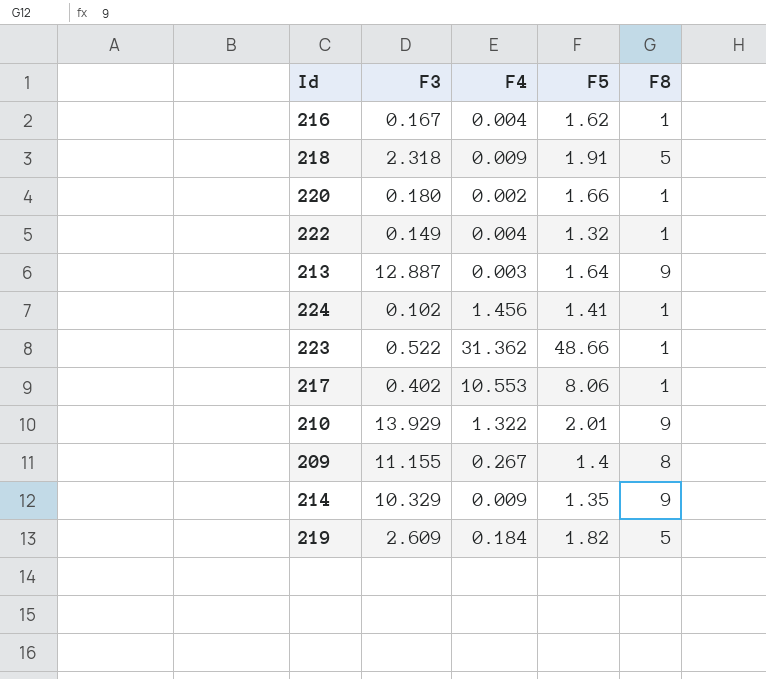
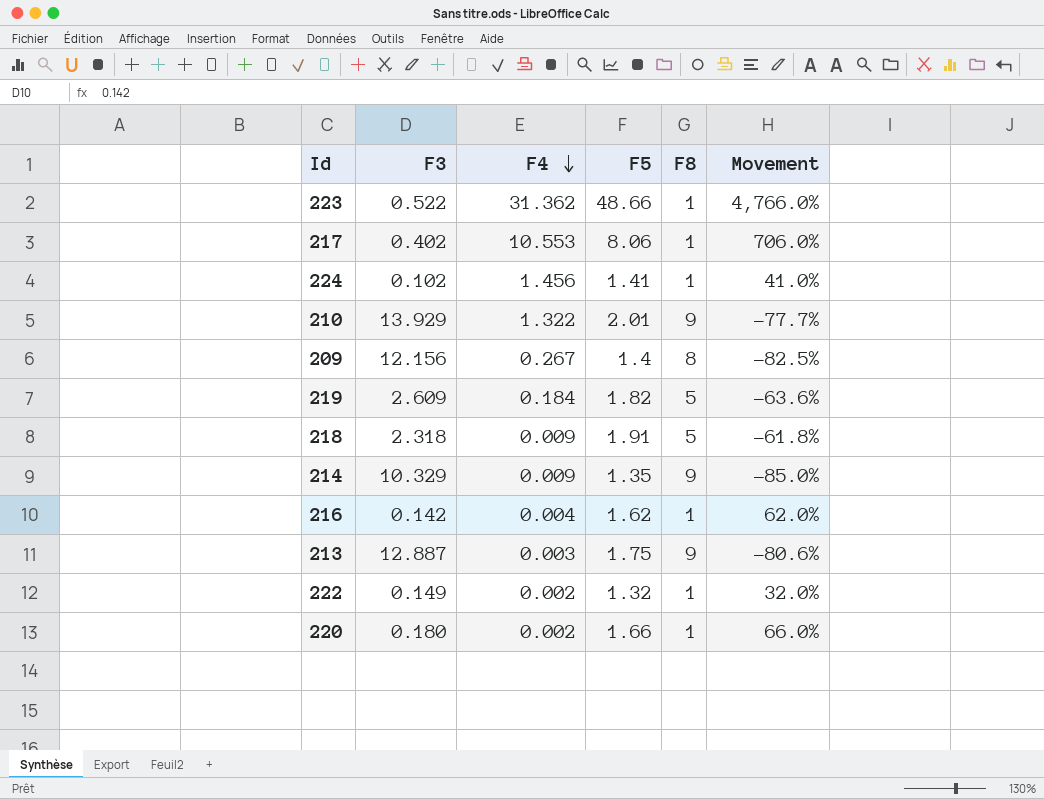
row order: none -> F4 descending
column Movement | formula: none -> ([F5] - [F8]) / [F8]
209 | F3: 11.155 -> 12.156
216 | F3: 0.167 -> 0.142
213 | F5: 1.64 -> 1.75
222 | F4: 0.004 -> 0.002

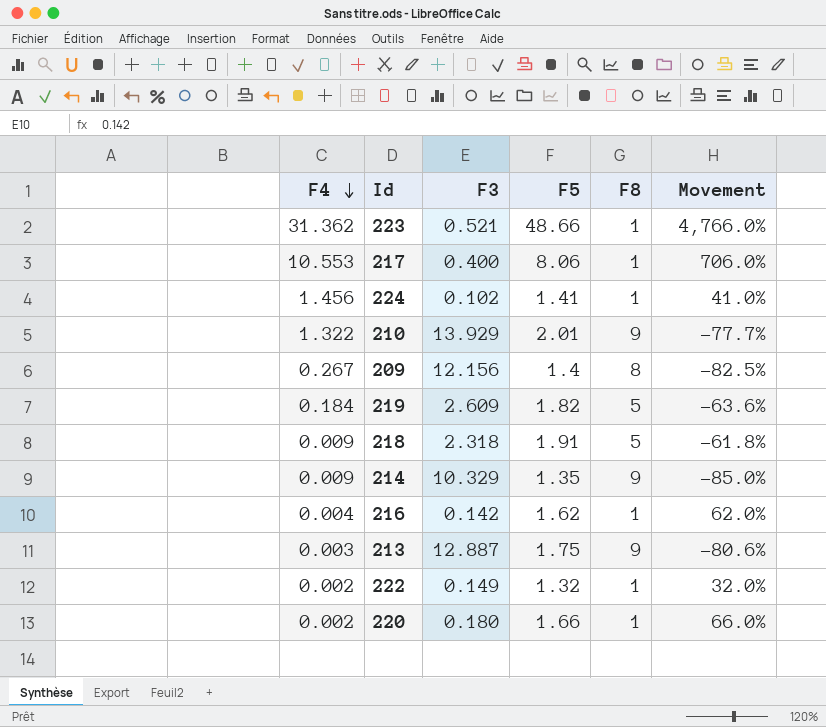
column F4 | position: 3 -> 1
223 | F3: 0.522 -> 0.521
217 | F3: 0.402 -> 0.400

